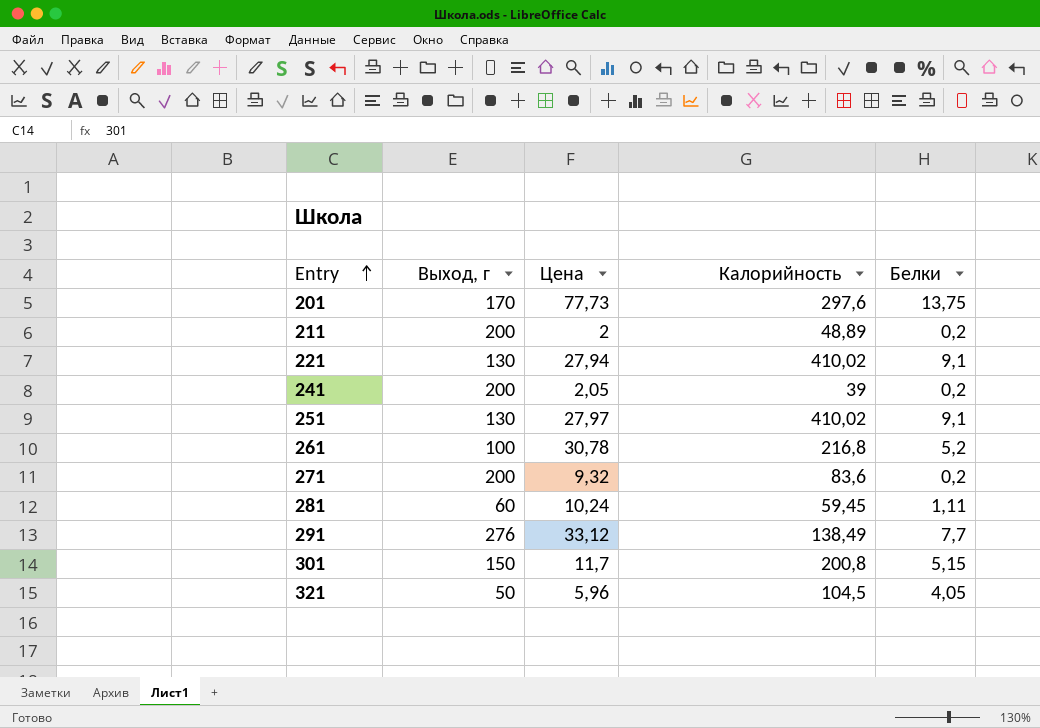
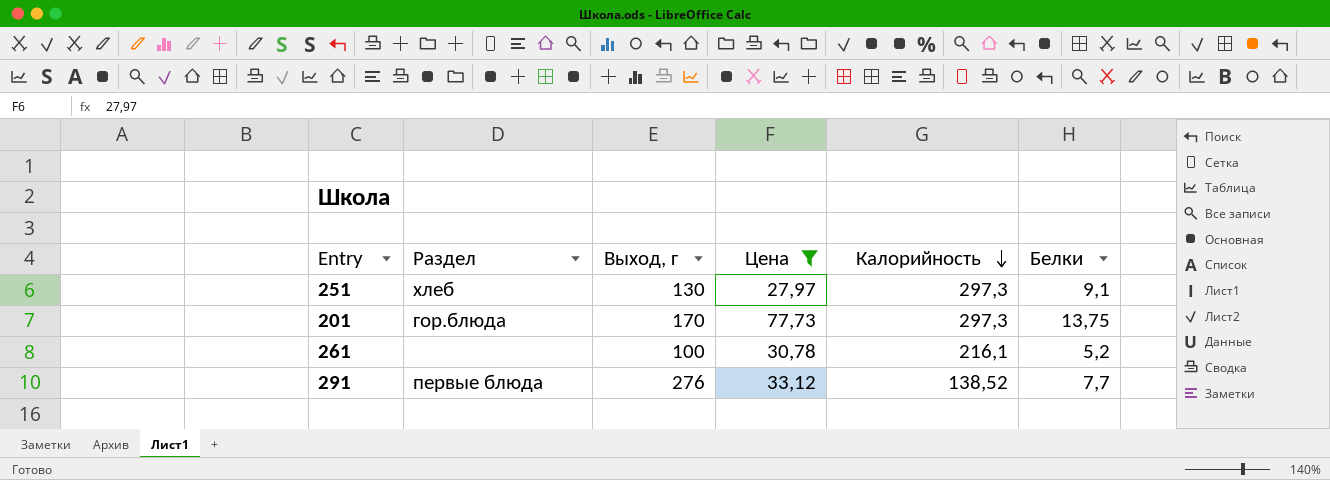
filter: none -> Цена >= 27,97
row order: Entry ascending -> Калорийность descending
column Раздел | position: none -> 2
251 | Калорийность: 410,02 -> 297,3
201 | Калорийность: 297,6 -> 297,3
261 | Калорийность: 216,8 -> 216,1
291 | Калорийность: 138,49 -> 138,52

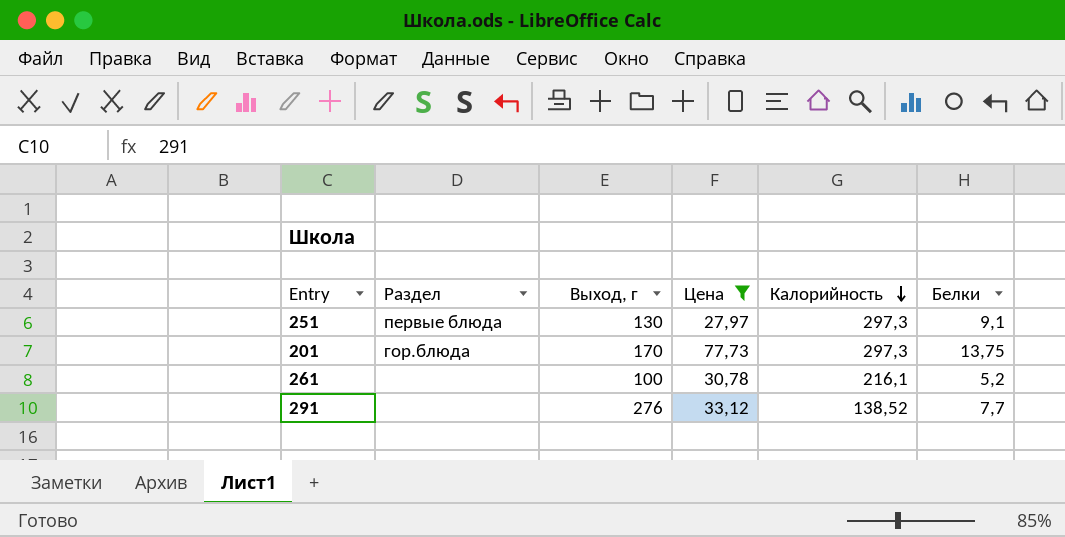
251 | Раздел: хлеб -> первые блюда
291 | Раздел: первые блюда -> none

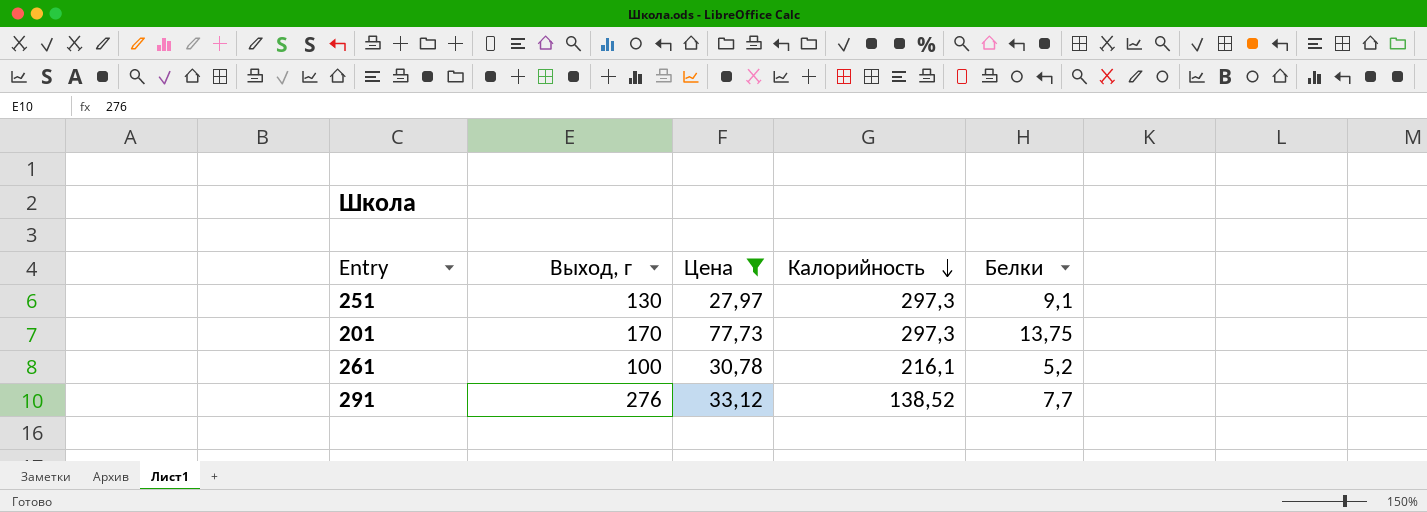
column Раздел | position: 2 -> none

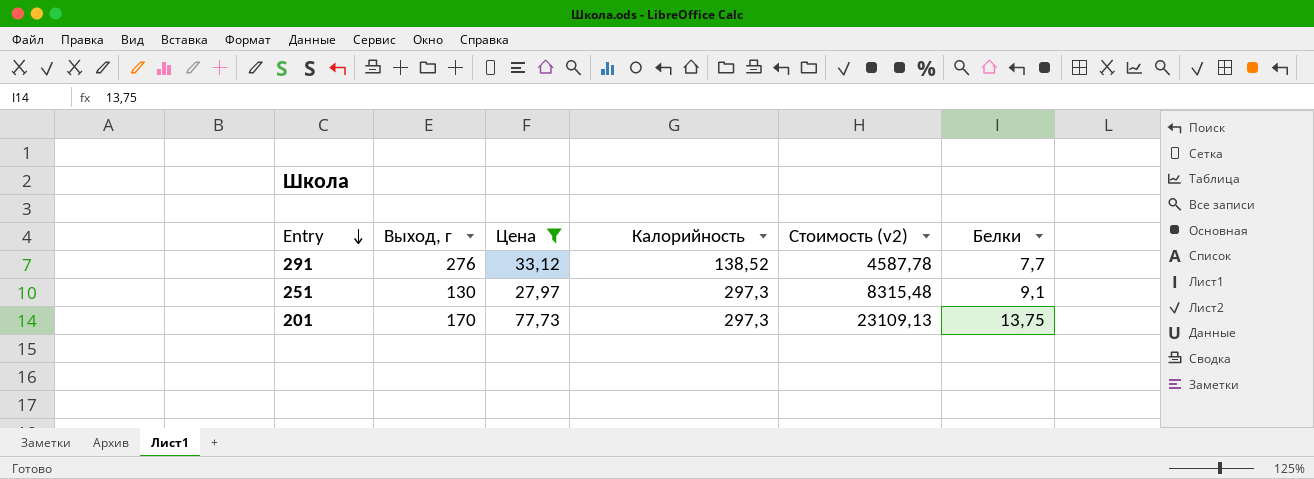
row order: Калорийность descending -> Entry descending
column Стоимость (v2) | formula: none -> [Цена] * [Калорийность]
row 261: 100 | 30,78 | 216,1 | 5,2 -> none

